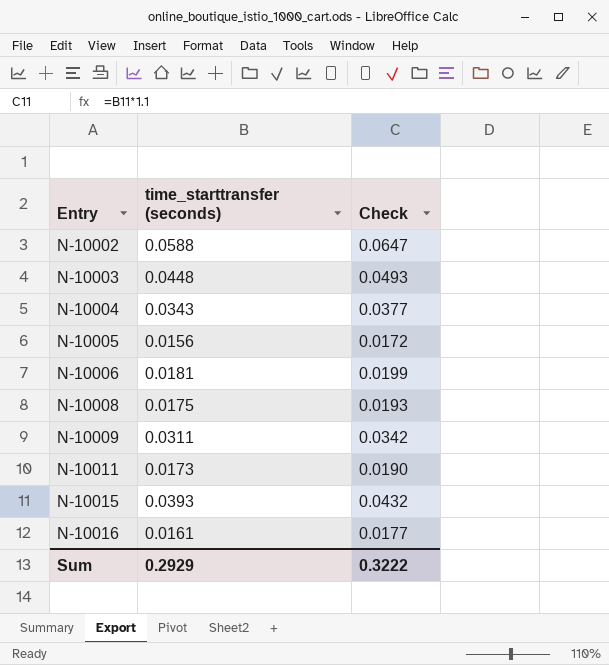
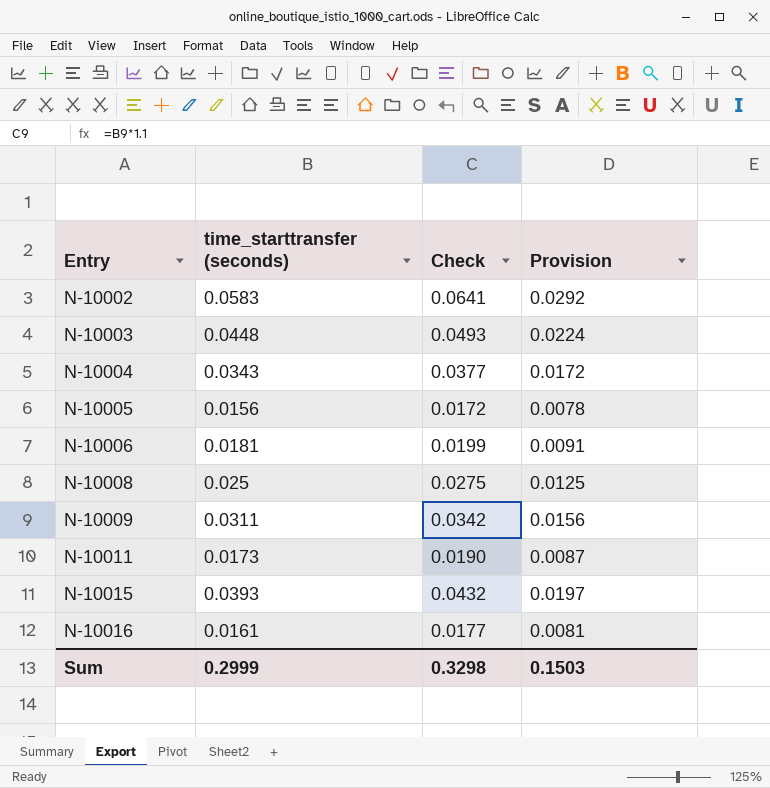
column Provision | formula: none -> [time_starttransfer (seconds)] * 0.5
N-10002 | time_starttransfer (seconds): 0.0588 -> 0.0583
N-10002 | Check: 0.0647 -> 0.0641
N-10008 | time_starttransfer (seconds): 0.0175 -> 0.025
N-10008 | Check: 0.0193 -> 0.0275
Sum | time_starttransfer (seconds): 0.2929 -> 0.2999
Sum | Check: 0.3222 -> 0.3298

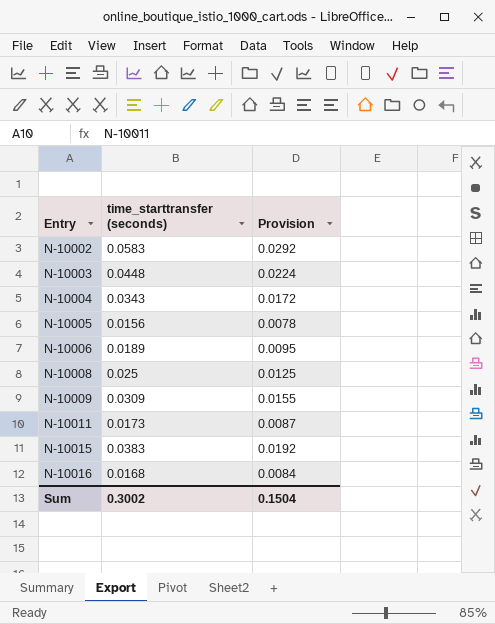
column Check | formula: [time_starttransfer (seconds)] * 1.1 -> none
N-10006 | time_starttransfer (seconds): 0.0181 -> 0.0189
N-10006 | Provision: 0.0091 -> 0.0095
N-10009 | time_starttransfer (seconds): 0.0311 -> 0.0309
N-10009 | Provision: 0.0156 -> 0.0155
N-10015 | time_starttransfer (seconds): 0.0393 -> 0.0383
N-10015 | Provision: 0.0197 -> 0.0192
N-10016 | time_starttransfer (seconds): 0.0161 -> 0.0168
N-10016 | Provision: 0.0081 -> 0.0084
Sum | time_starttransfer (seconds): 0.2999 -> 0.3002
Sum | Provision: 0.1503 -> 0.1504

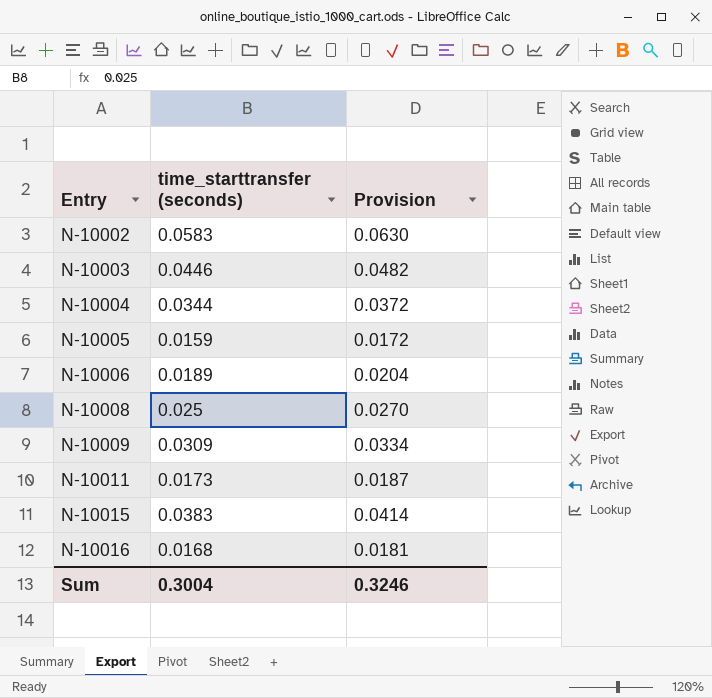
column Provision | formula: [time_starttransfer (seconds)] * 0.5 -> [time_starttransfer (seconds)] * 1.08
N-10003 | time_starttransfer (seconds): 0.0448 -> 0.0446
N-10004 | time_starttransfer (seconds): 0.0343 -> 0.0344
N-10005 | time_starttransfer (seconds): 0.0156 -> 0.0159
Sum | time_starttransfer (seconds): 0.3002 -> 0.3004
Sum | Provision: 0.1504 -> 0.3246

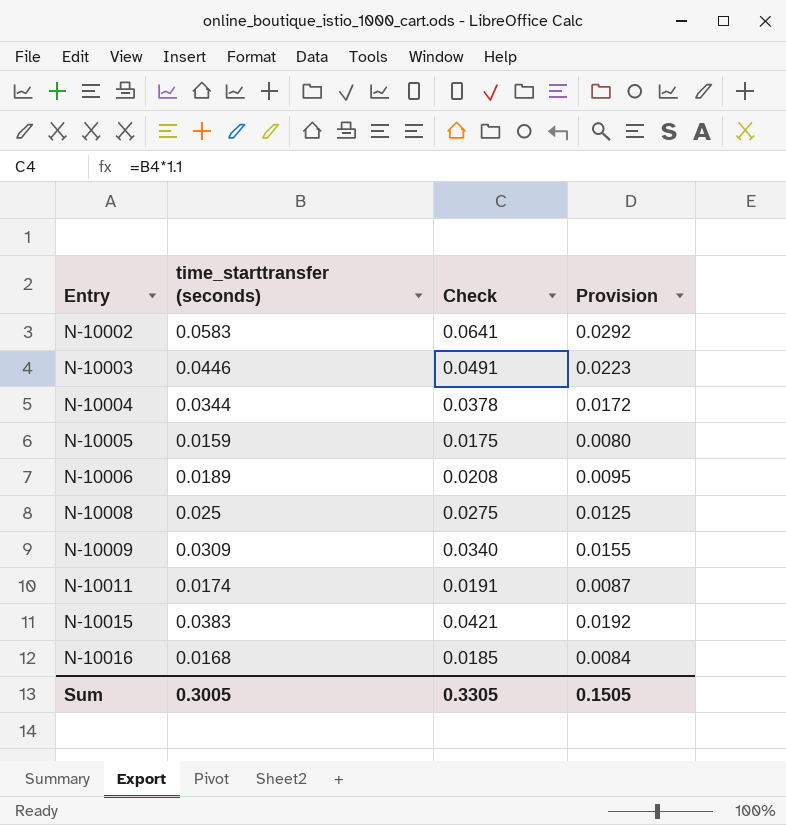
column Check | formula: none -> [time_starttransfer (seconds)] * 1.1
column Provision | formula: [time_starttransfer (seconds)] * 1.08 -> [time_starttransfer (seconds)] * 0.5
N-10011 | time_starttransfer (seconds): 0.0173 -> 0.0174
Sum | time_starttransfer (seconds): 0.3004 -> 0.3005
Sum | Provision: 0.3246 -> 0.1505

